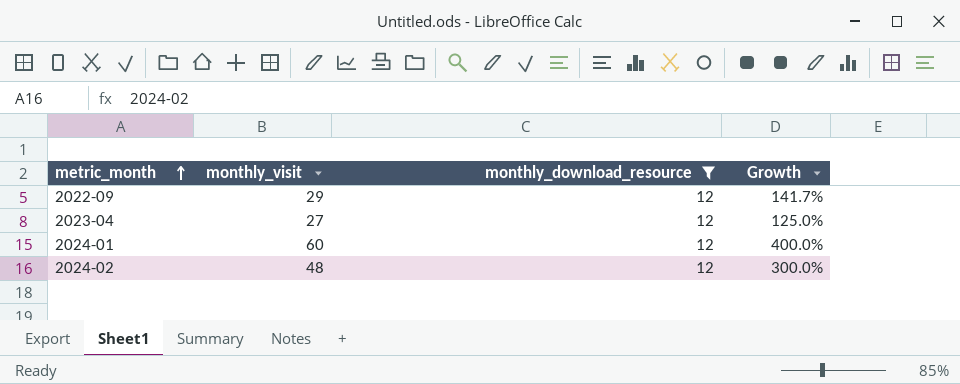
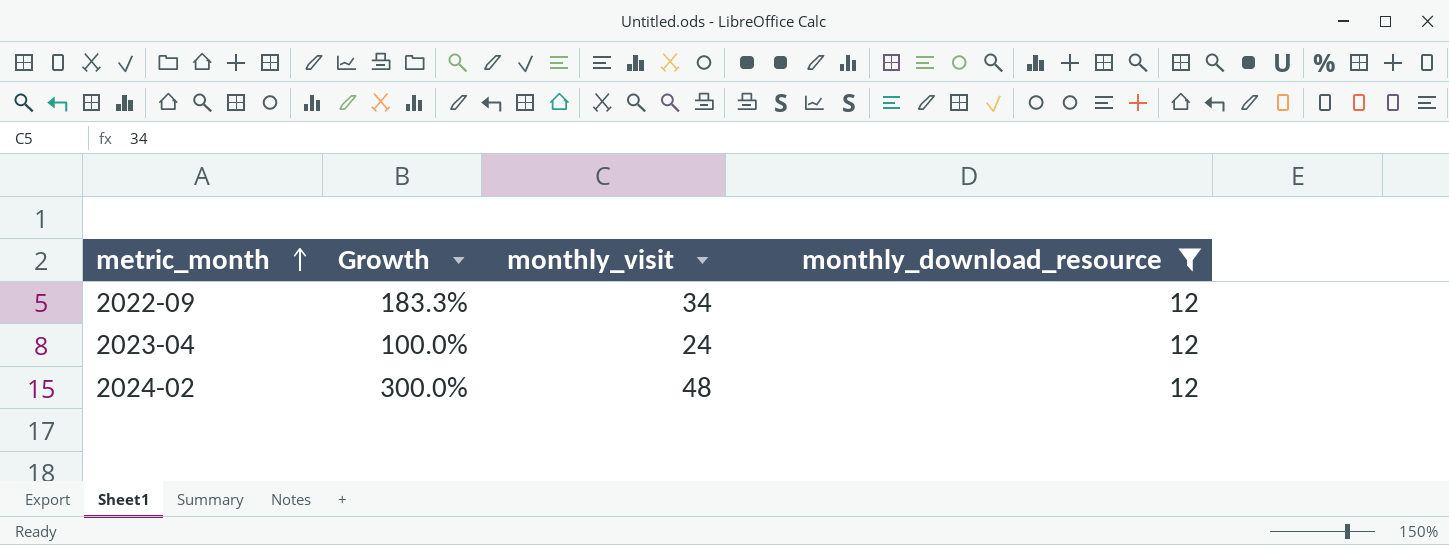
column Growth | position: 4 -> 2
row 2024-01: 60 | 12 | 400.0% -> none
2022-09 | Growth: 141.7% -> 183.3%
2022-09 | monthly_visit: 29 -> 34
2023-04 | Growth: 125.0% -> 100.0%
2023-04 | monthly_visit: 27 -> 24

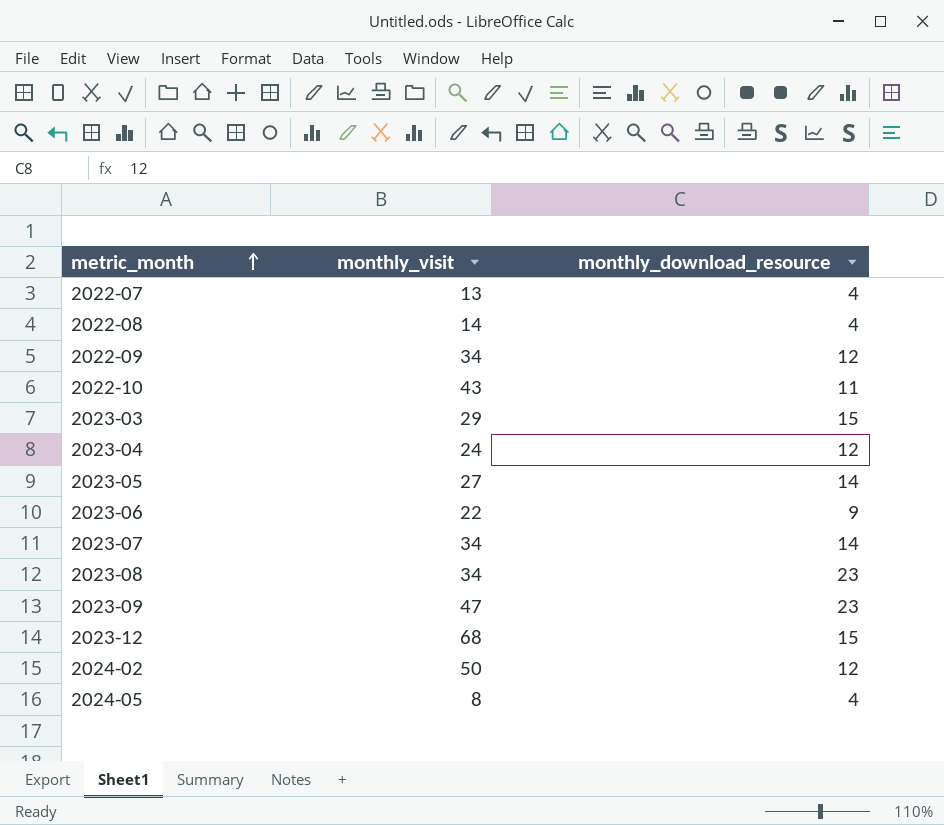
filter: monthly_download_resource = 12 -> none
column Growth | formula: ([monthly_visit] - [monthly_download_resource]) / [monthly_download_resource] -> none
2024-02 | monthly_visit: 48 -> 50

